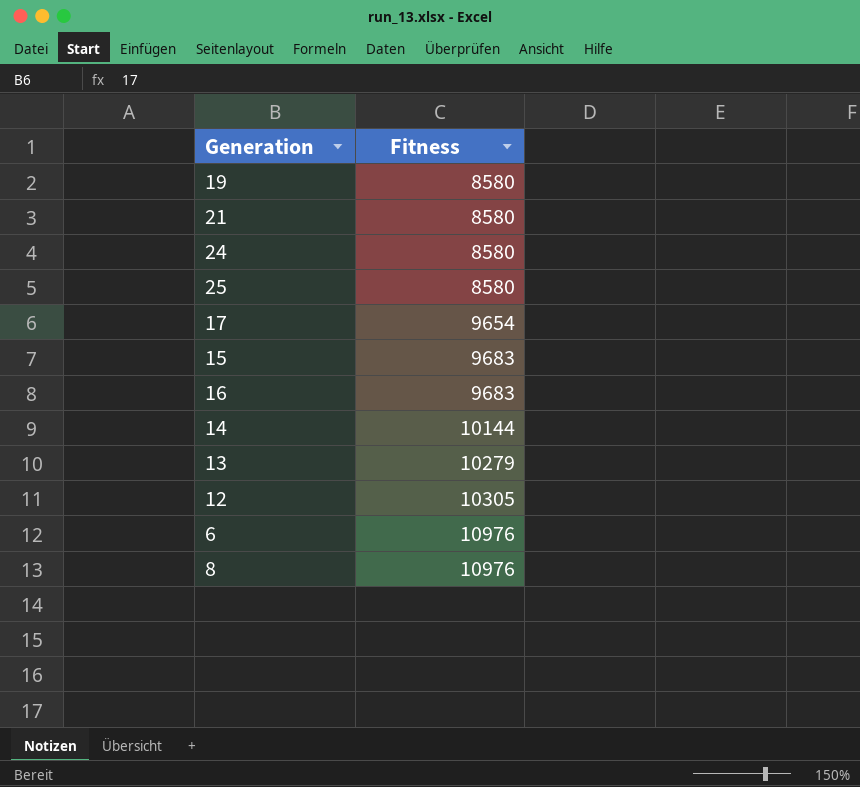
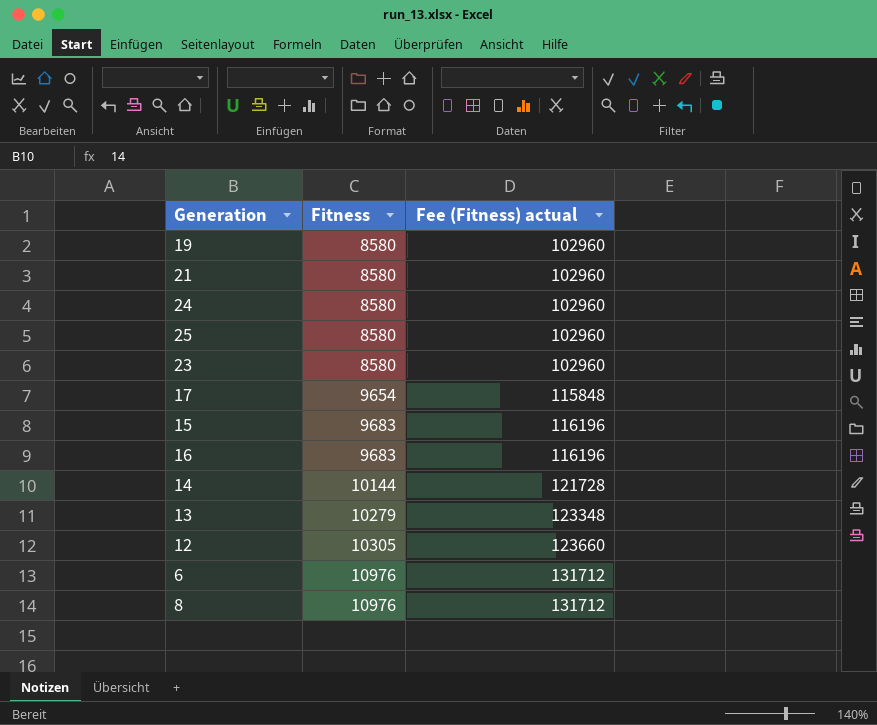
column Fee (Fitness) actual | formula: none -> [Fitness] * 12
row 23: none -> 8580 | 102960

